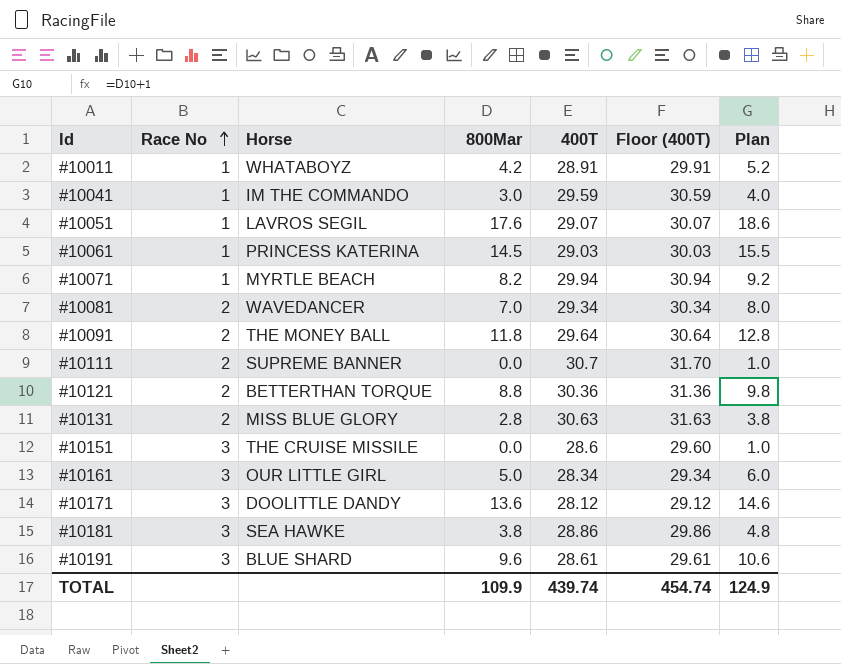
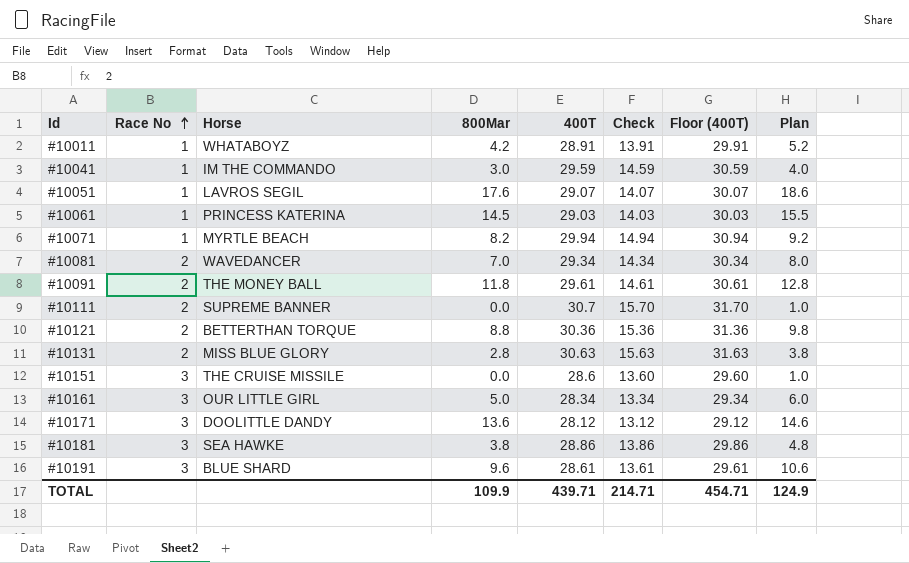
column Check | formula: none -> [400T] - 15
#10091 | 400T: 29.64 -> 29.61
#10091 | Floor (400T): 30.64 -> 30.61
TOTAL | 400T: 439.74 -> 439.71
TOTAL | Floor (400T): 454.74 -> 454.71

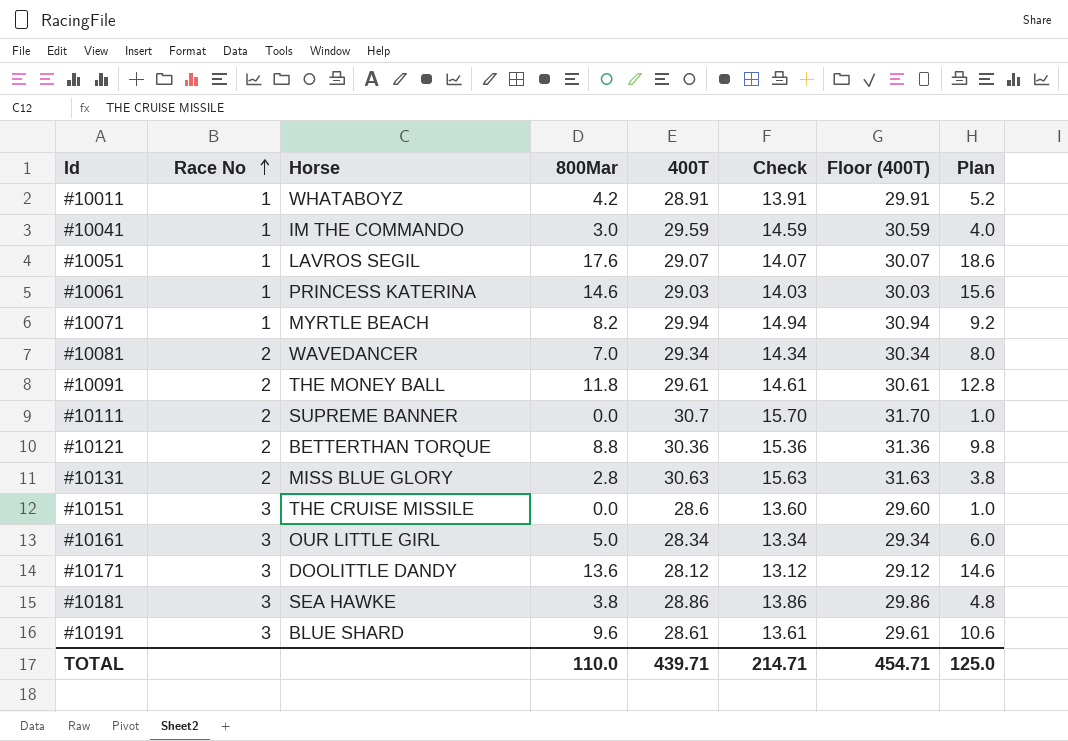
#10061 | 800Mar: 14.5 -> 14.6
#10061 | Plan: 15.5 -> 15.6
TOTAL | 800Mar: 109.9 -> 110.0
TOTAL | Plan: 124.9 -> 125.0

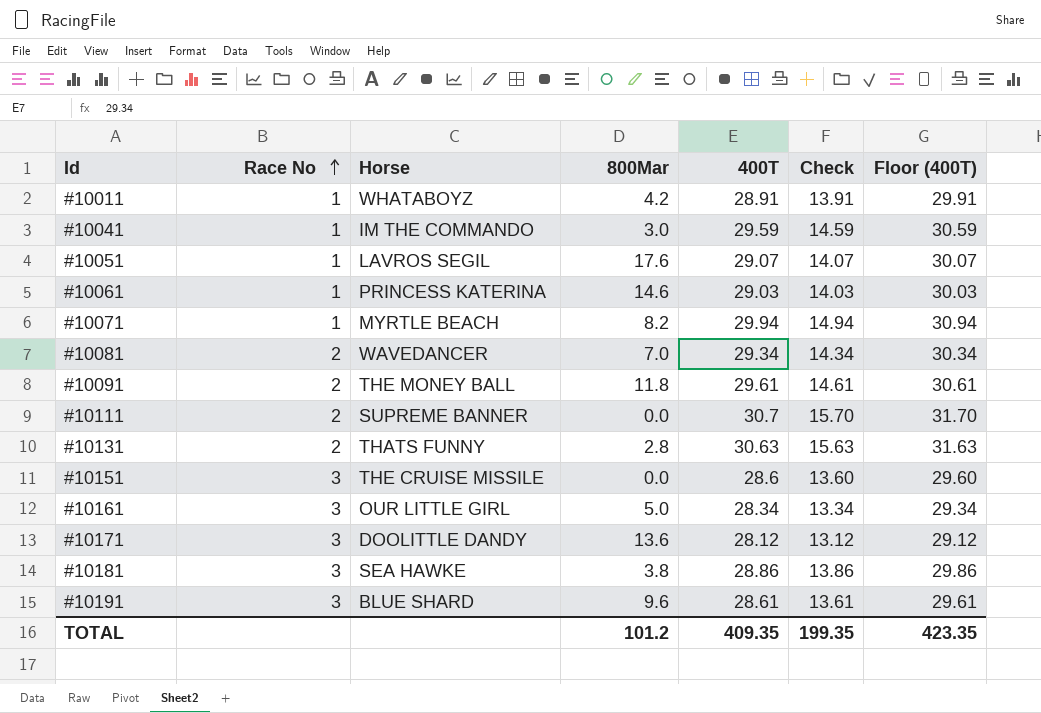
column Plan | formula: [800Mar] + 1 -> none
row #10121: 2 | BETTERTHAN TORQUE | 8.8 | 30.36 | 15.36 | 31.36 | 9.8 -> none
#10131 | Horse: MISS BLUE GLORY -> THATS FUNNY
TOTAL | 800Mar: 110.0 -> 101.2
TOTAL | 400T: 439.71 -> 409.35
TOTAL | Check: 214.71 -> 199.35
TOTAL | Floor (400T): 454.71 -> 423.35

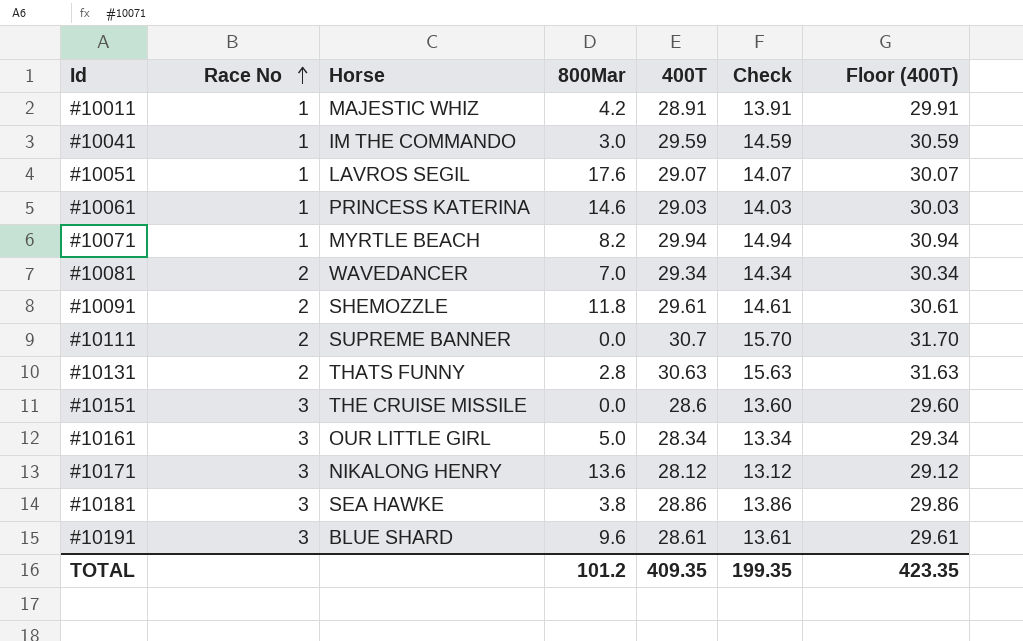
#10011 | Horse: WHATABOYZ -> MAJESTIC WHIZ
#10091 | Horse: THE MONEY BALL -> SHEMOZZLE
#10171 | Horse: DOOLITTLE DANDY -> NIKALONG HENRY

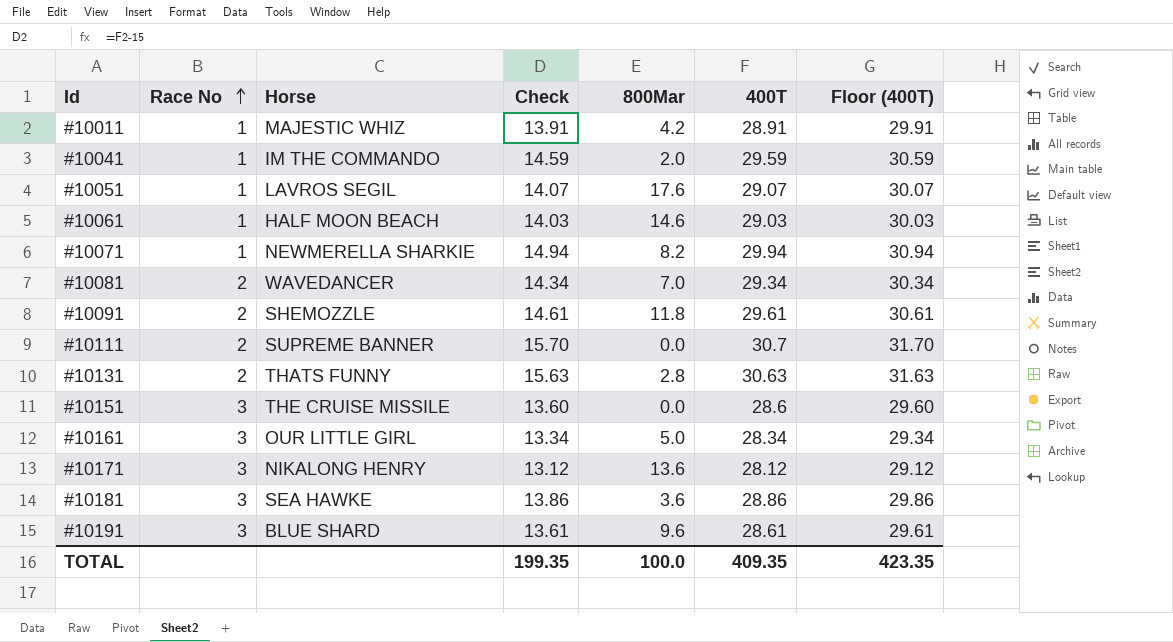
column Check | position: 6 -> 4
#10041 | 800Mar: 3.0 -> 2.0
#10061 | Horse: PRINCESS KATERINA -> HALF MOON BEACH
#10071 | Horse: MYRTLE BEACH -> NEWMERELLA SHARKIE
#10181 | 800Mar: 3.8 -> 3.6
TOTAL | 800Mar: 101.2 -> 100.0

